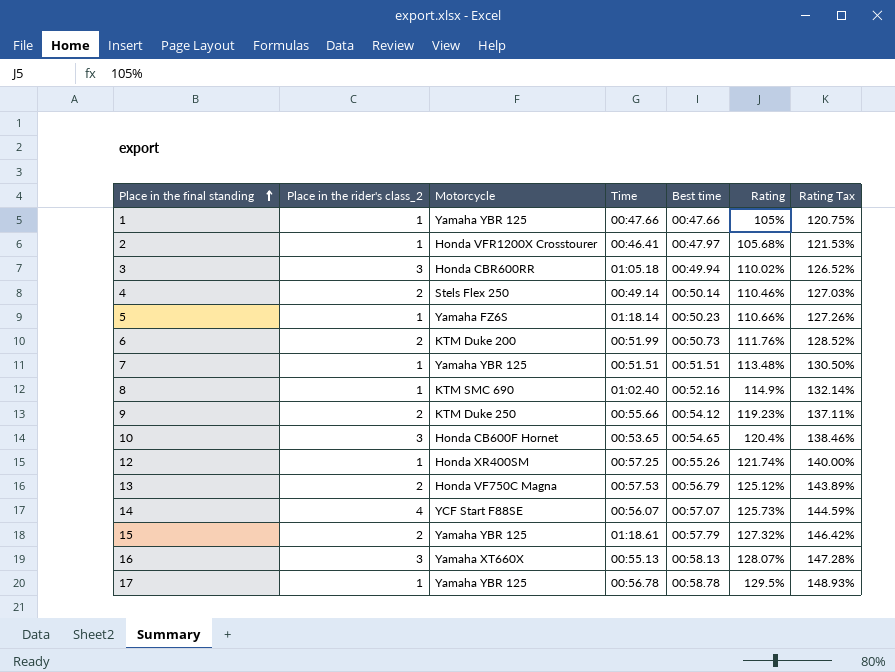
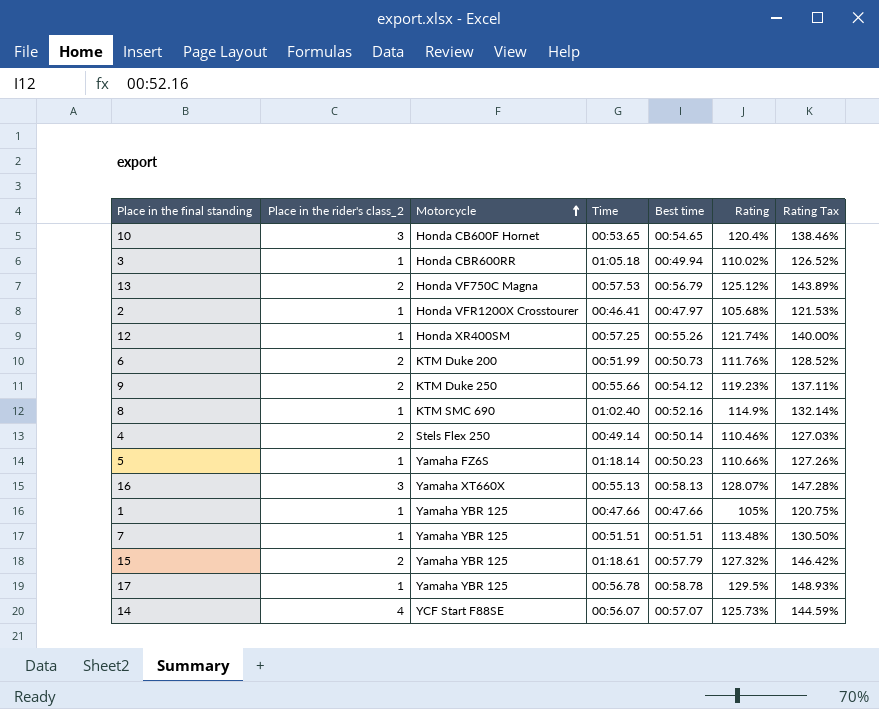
row order: Place in the final standing ascending -> Motorcycle ascending
3 | Place in the rider's class_2: 3 -> 1

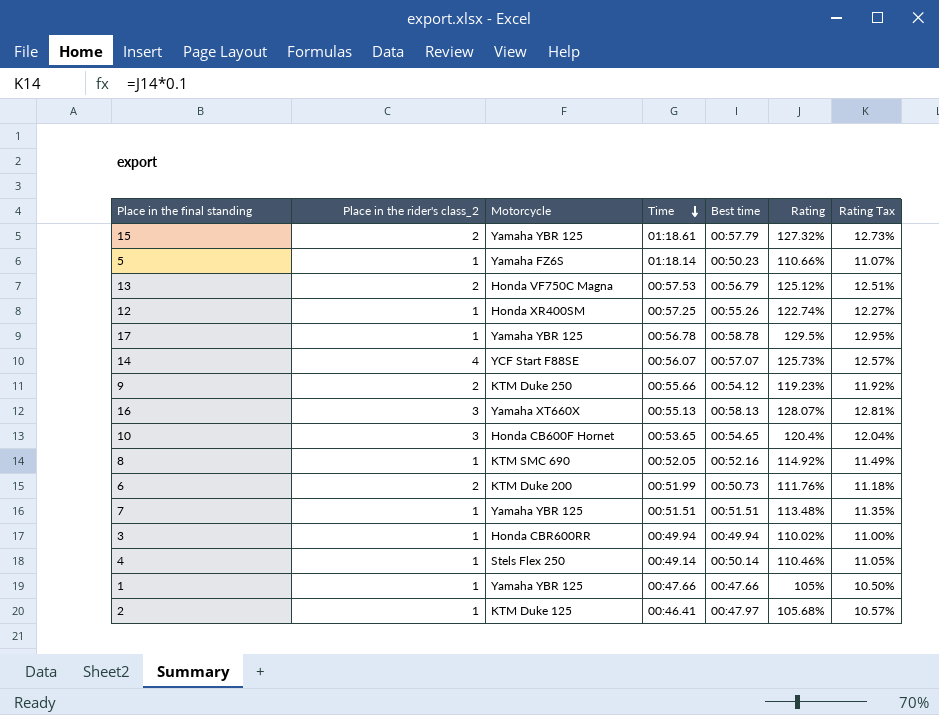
row order: Motorcycle ascending -> Time descending
column Rating Tax | formula: [Rating] * 1.15 -> [Rating] * 0.1
12 | Rating: 121.74% -> 122.74%
8 | Time: 01:02.40 -> 00:52.05
8 | Rating: 114.9% -> 114.92%
3 | Time: 01:05.18 -> 00:49.94
4 | Place in the rider's class_2: 2 -> 1
2 | Motorcycle: Honda VFR1200X Crosstourer -> KTM Duke 125

